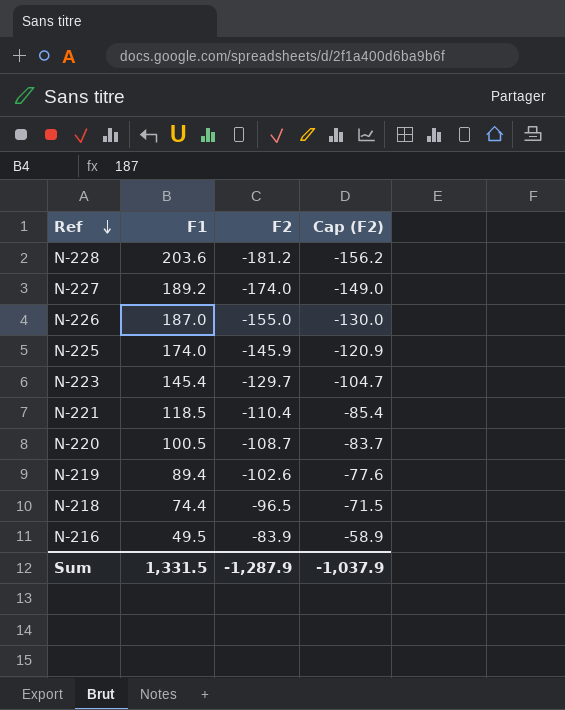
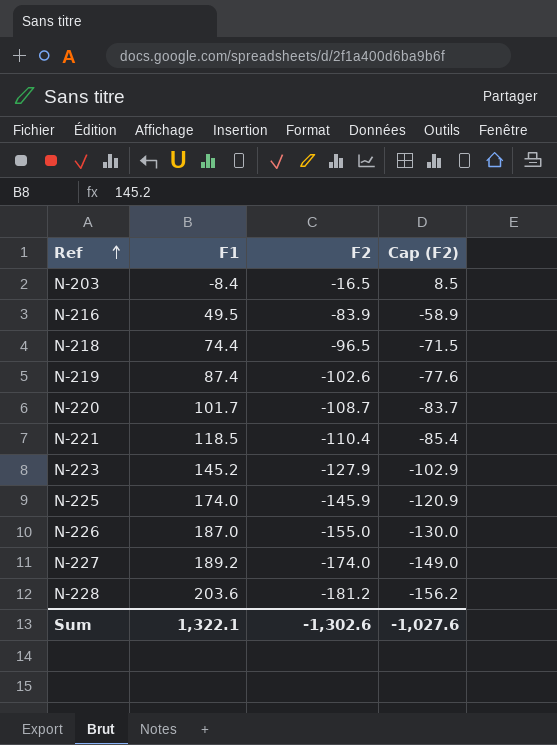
row order: Ref descending -> Ref ascending
row N-203: none -> -8.4 | -16.5 | 8.5
N-219 | F1: 89.4 -> 87.4
N-220 | F1: 100.5 -> 101.7
N-223 | F1: 145.4 -> 145.2
N-223 | F2: -129.7 -> -127.9
N-223 | Cap (F2): -104.7 -> -102.9
Sum | F1: 1,331.5 -> 1,322.1
Sum | F2: -1,287.9 -> -1,302.6
Sum | Cap (F2): -1,037.9 -> -1,027.6

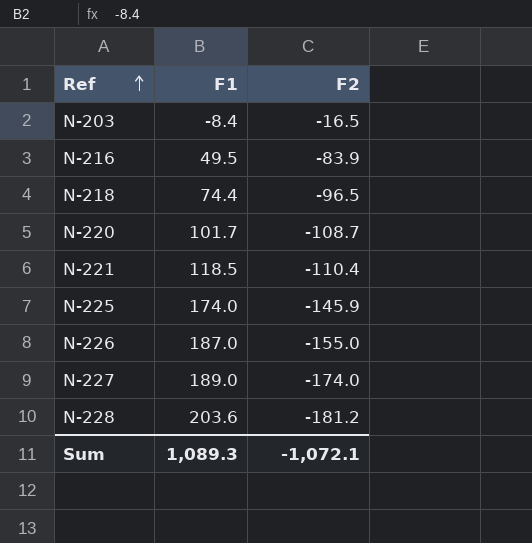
column Cap (F2) | formula: [F2] + 25 -> none
row N-219: 87.4 | -102.6 | -77.6 -> none
row N-223: 145.2 | -127.9 | -102.9 -> none
N-227 | F1: 189.2 -> 189.0
Sum | F1: 1,322.1 -> 1,089.3
Sum | F2: -1,302.6 -> -1,072.1

